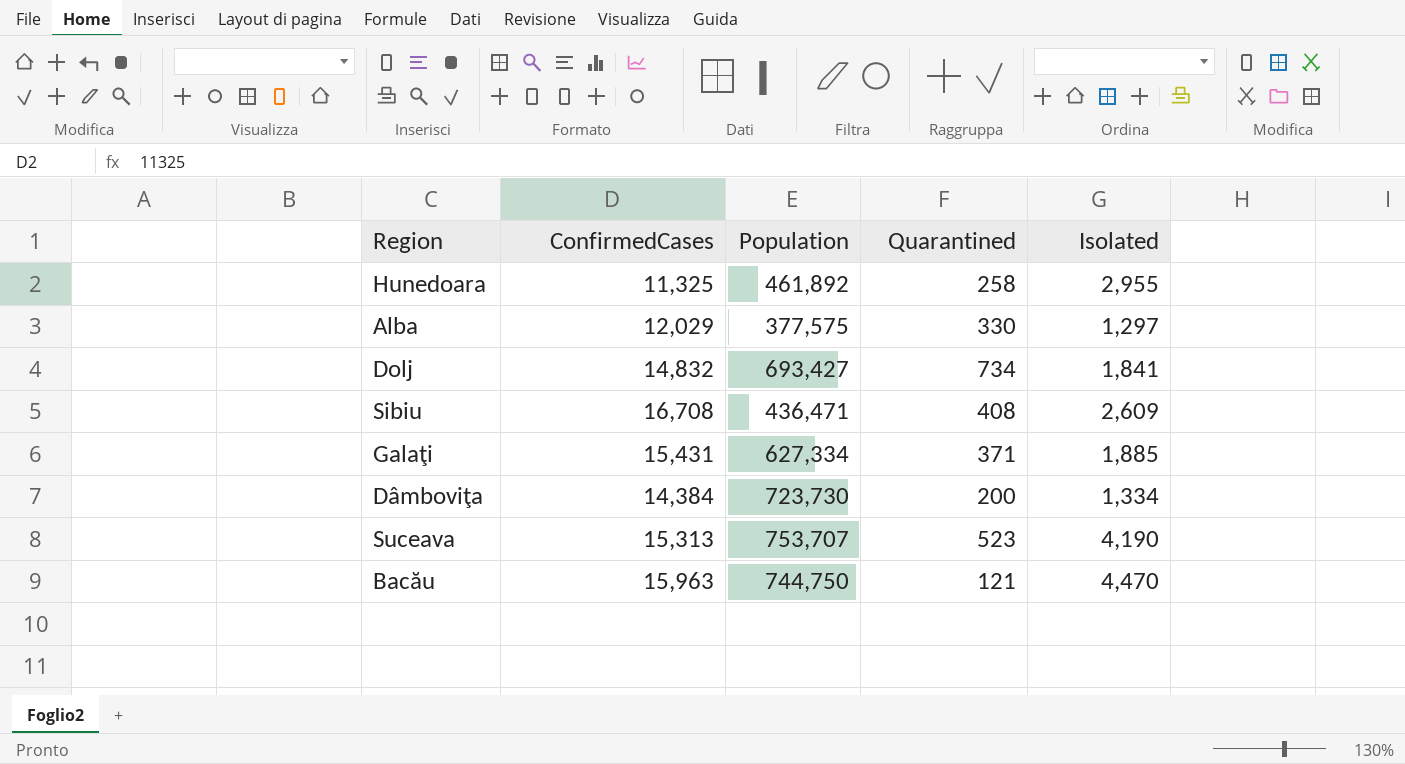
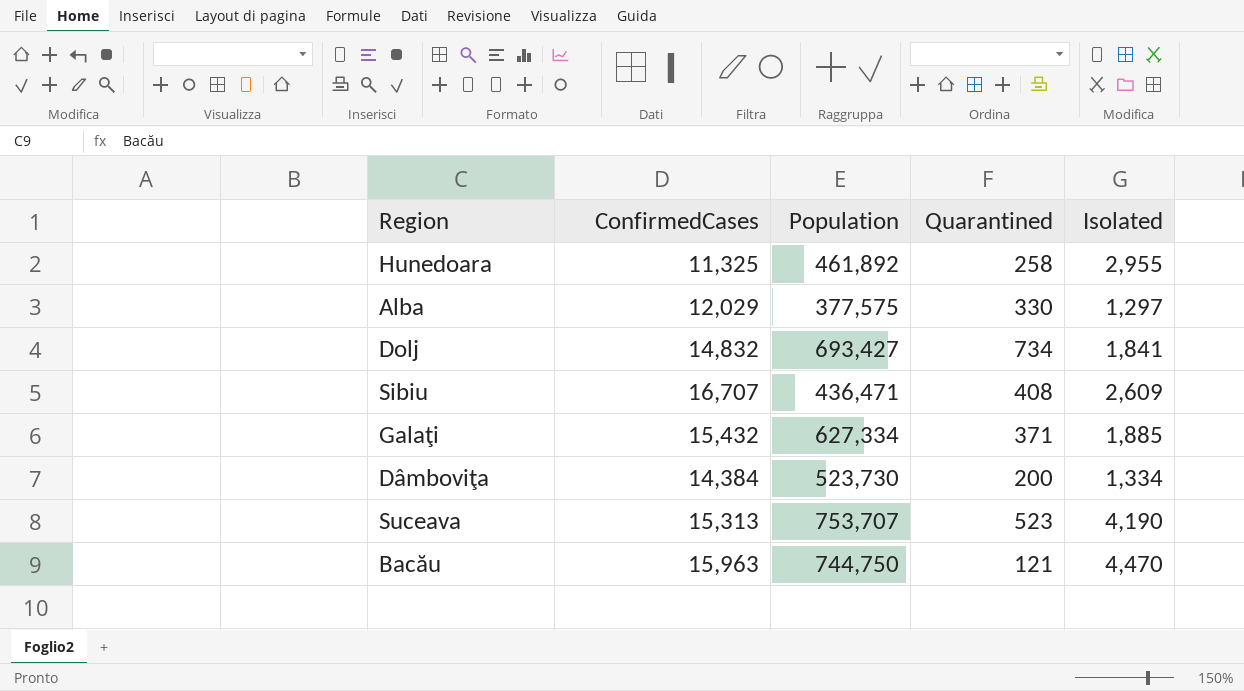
Sibiu | ConfirmedCases: 16,708 -> 16,707
Galaţi | ConfirmedCases: 15,431 -> 15,432
Dâmboviţa | Population: 723,730 -> 523,730

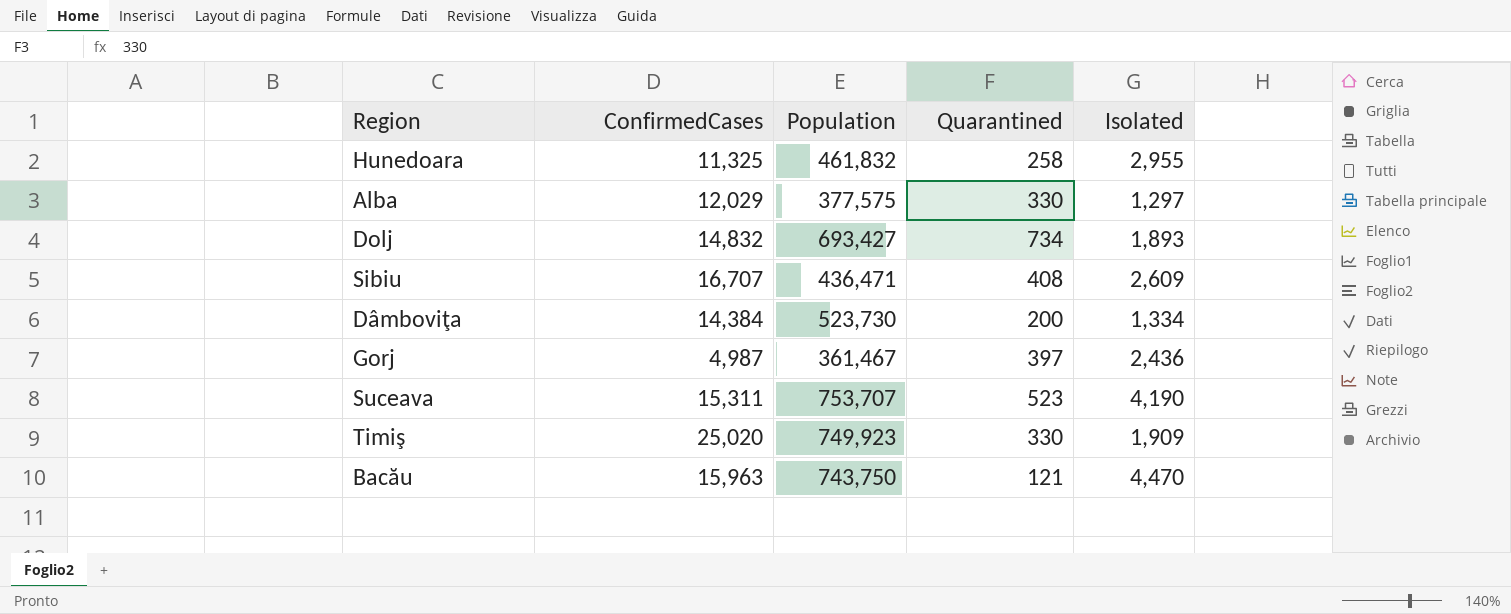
row Galaţi: 15,432 | 627,334 | 371 | 1,885 -> none
Hunedoara | Population: 461,892 -> 461,832
Dolj | Isolated: 1,841 -> 1,893
row Gorj: none -> 4,987 | 361,467 | 397 | 2,436
Suceava | ConfirmedCases: 15,313 -> 15,311
row Timiş: none -> 25,020 | 749,923 | 330 | 1,909
Bacău | Population: 744,750 -> 743,750

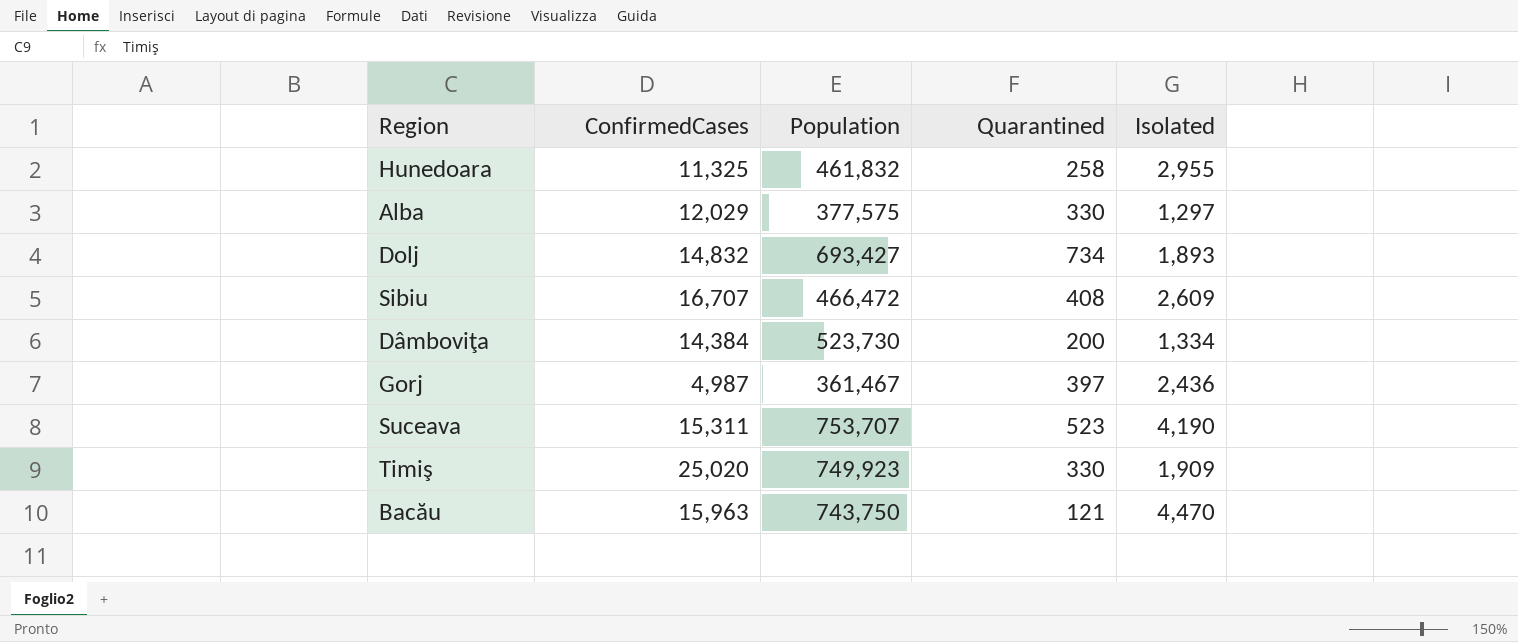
Sibiu | Population: 436,471 -> 466,472

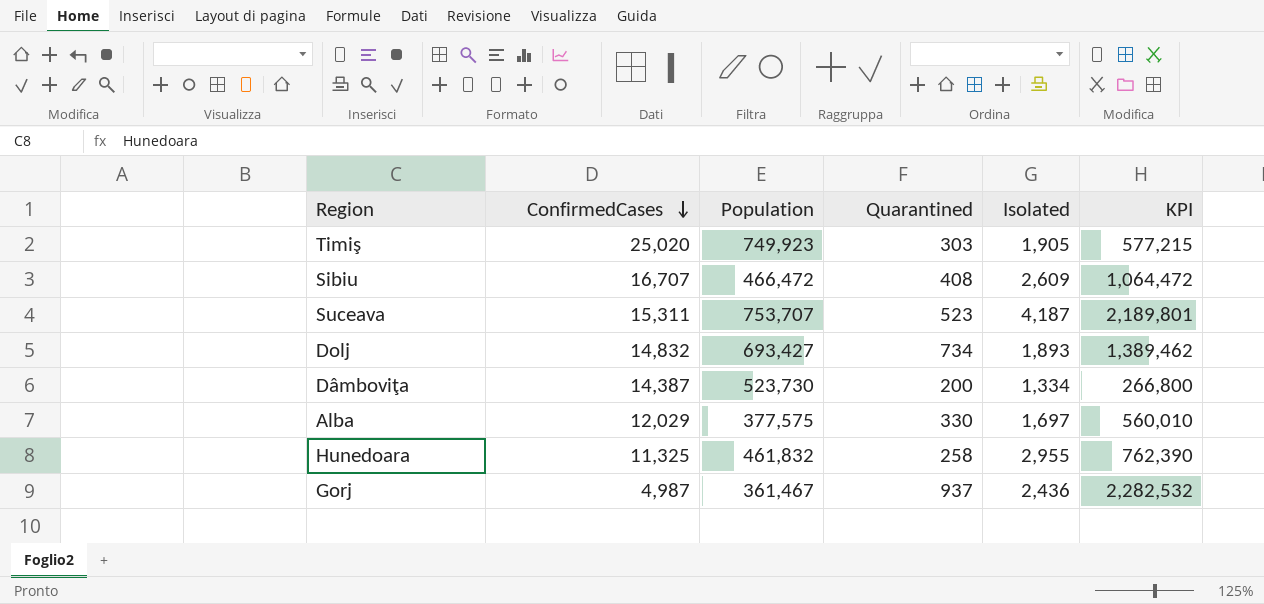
row order: none -> ConfirmedCases descending
column KPI | formula: none -> [Quarantined] * [Isolated]
row Bacău: 15,963 | 743,750 | 121 | 4,470 -> none
Timiş | Quarantined: 330 -> 303
Timiş | Isolated: 1,909 -> 1,905
Suceava | Isolated: 4,190 -> 4,187
Dâmboviţa | ConfirmedCases: 14,384 -> 14,387
Alba | Isolated: 1,297 -> 1,697
Gorj | Quarantined: 397 -> 937

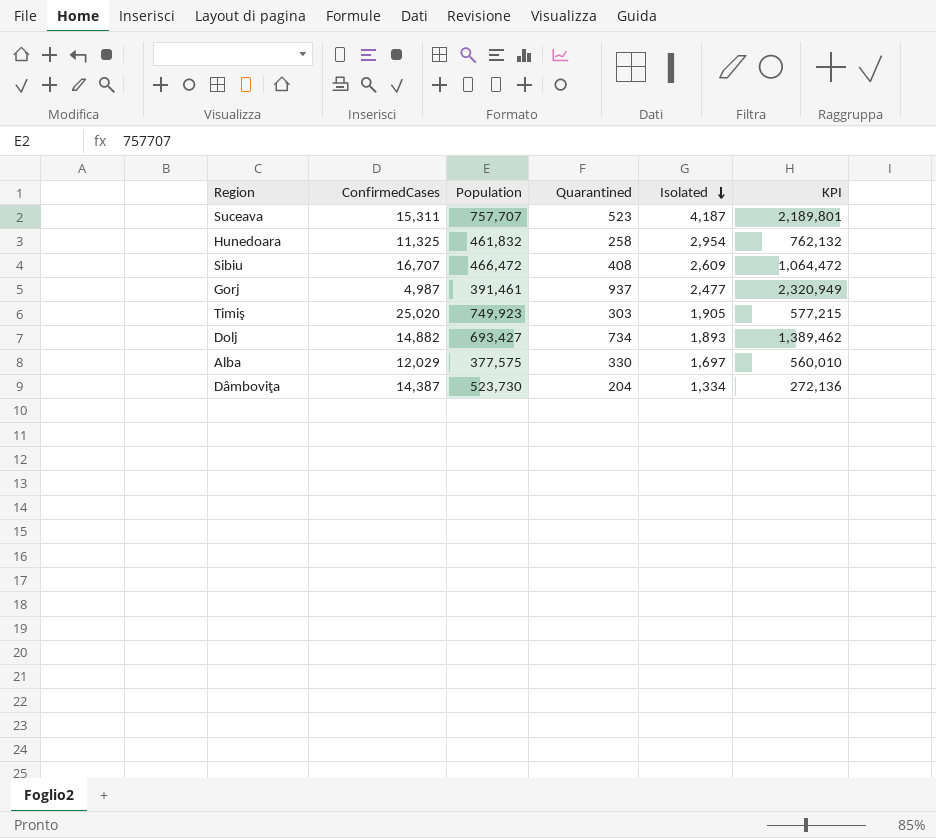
row order: ConfirmedCases descending -> Isolated descending
Suceava | Population: 753,707 -> 757,707
Hunedoara | Isolated: 2,955 -> 2,954
Hunedoara | KPI: 762,390 -> 762,132
Gorj | Population: 361,467 -> 391,461
Gorj | Isolated: 2,436 -> 2,477
Gorj | KPI: 2,282,532 -> 2,320,949
Dolj | ConfirmedCases: 14,832 -> 14,882
Dâmboviţa | Quarantined: 200 -> 204
Dâmboviţa | KPI: 266,800 -> 272,136

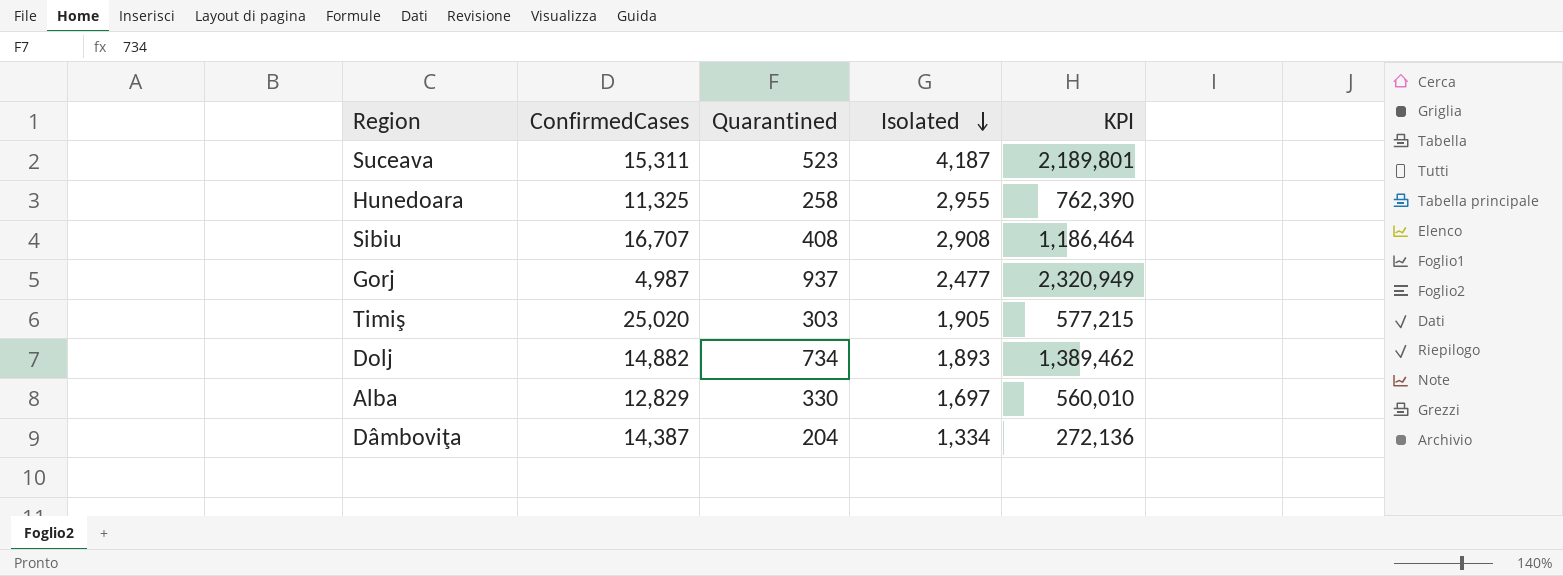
column Population | position: 3 -> none
Hunedoara | Isolated: 2,954 -> 2,955
Hunedoara | KPI: 762,132 -> 762,390
Sibiu | Isolated: 2,609 -> 2,908
Sibiu | KPI: 1,064,472 -> 1,186,464
Alba | ConfirmedCases: 12,029 -> 12,829

